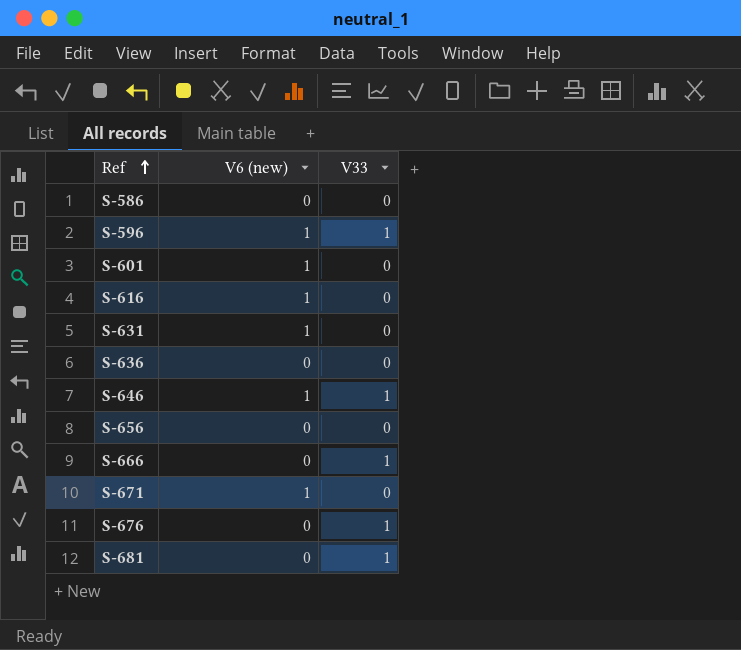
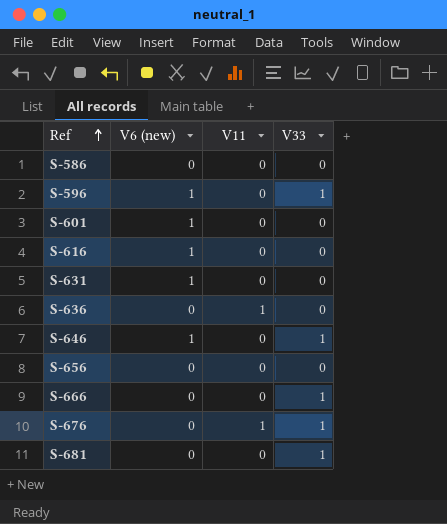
column V11 | position: none -> 3
row S-671: 1 | 0 -> none

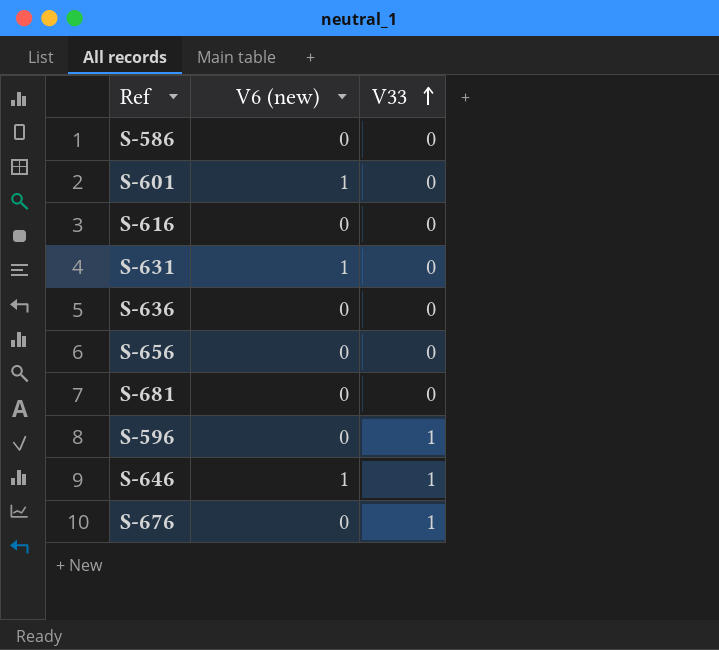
row order: Ref ascending -> V33 ascending
column V11 | position: 3 -> none
row S-666: 0 | 0 | 1 -> none
S-616 | V6 (new): 1 -> 0
S-681 | V33: 1 -> 0
S-596 | V6 (new): 1 -> 0

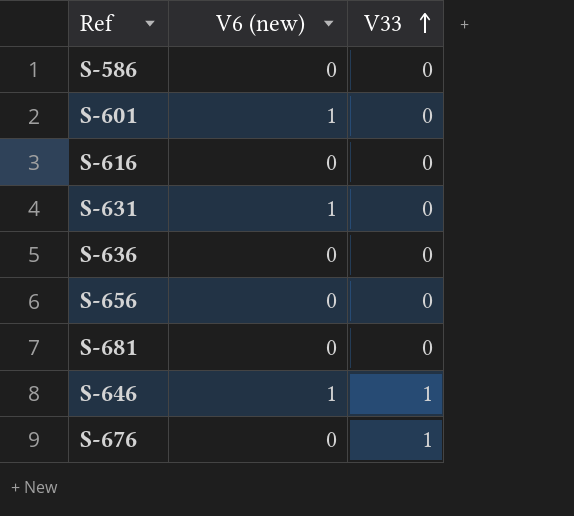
row S-596: 0 | 1 -> none

